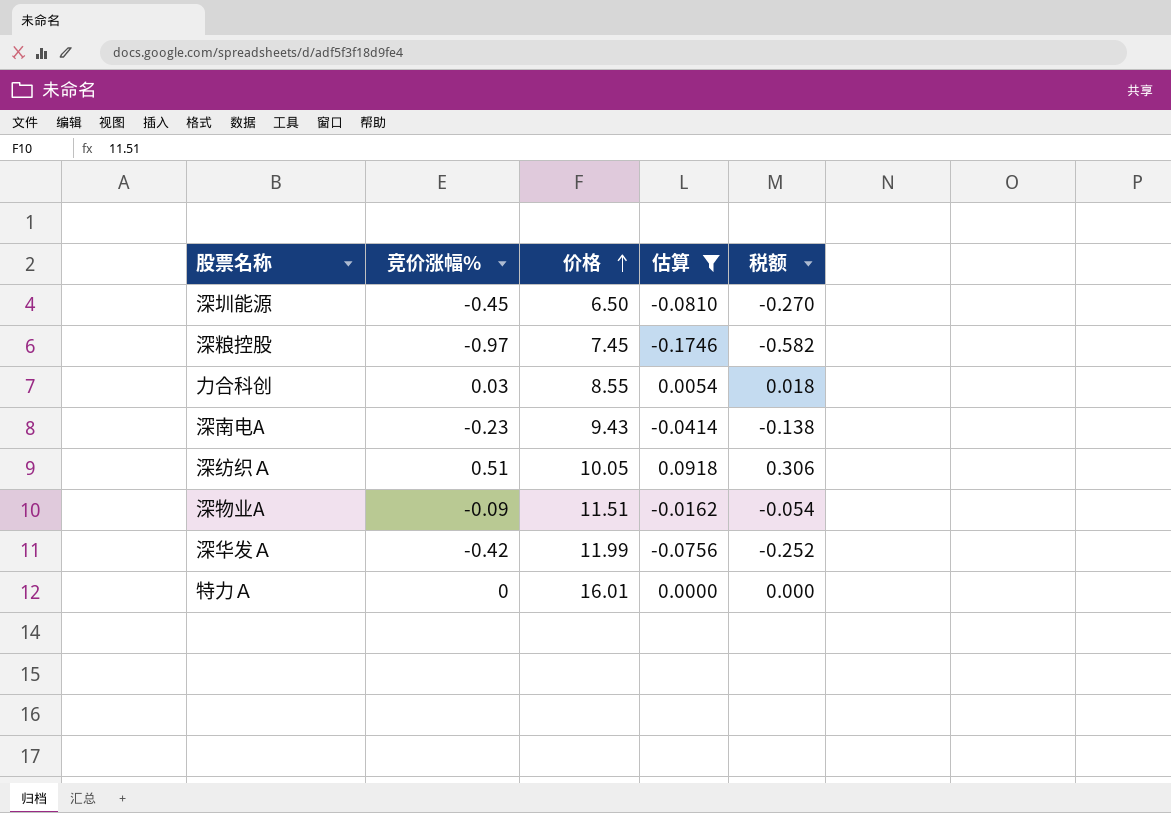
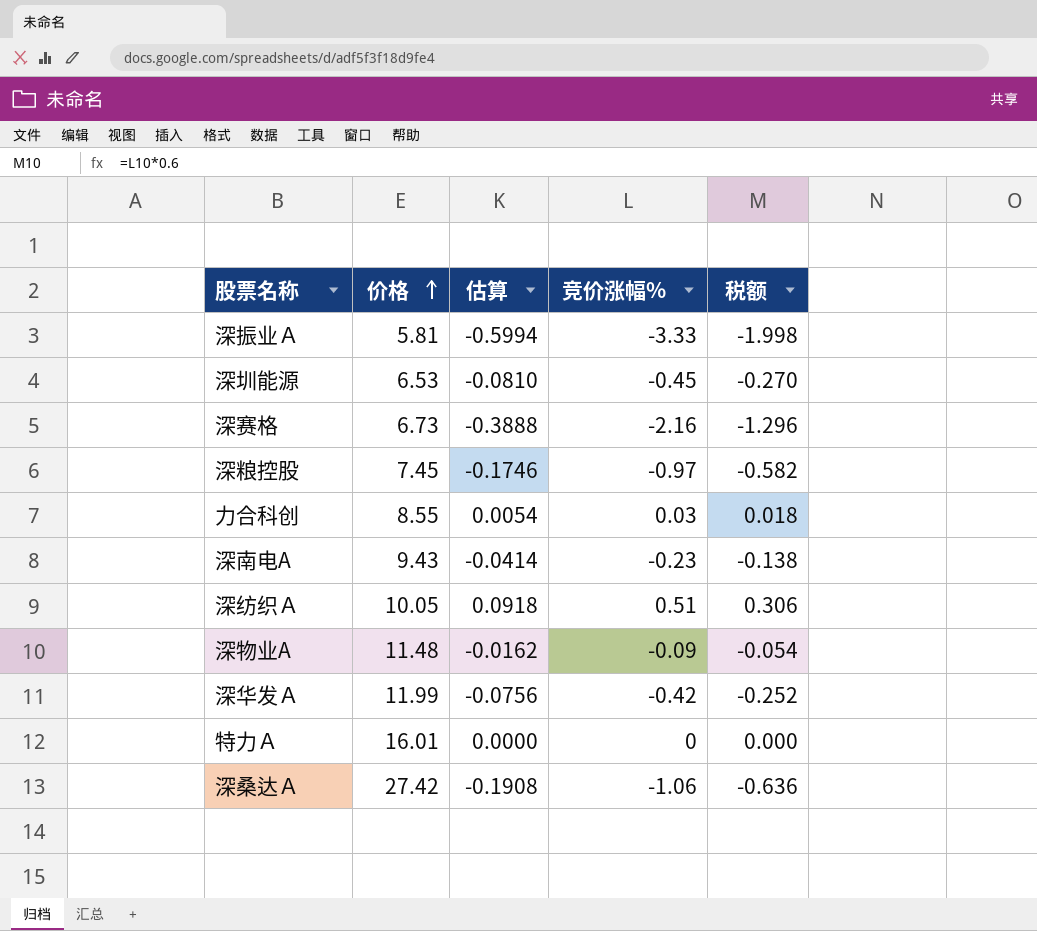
filter: 估算 >= -0.1746 -> none
column 竞价涨幅% | position: 2 -> 4
深圳能源 | 价格: 6.50 -> 6.53
深物业A | 价格: 11.51 -> 11.48

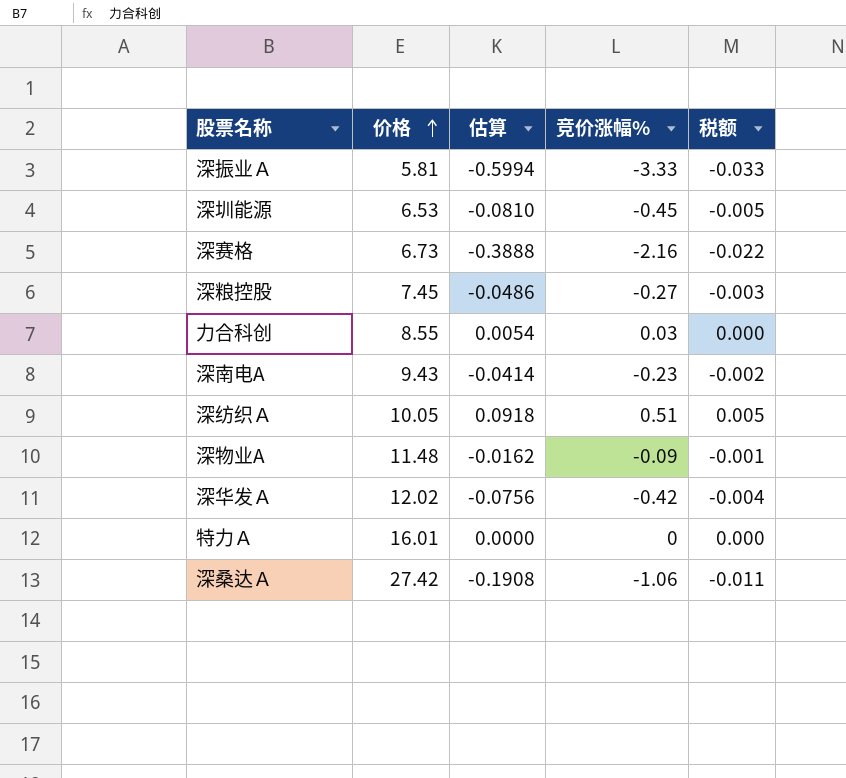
column 税额 | formula: [竞价涨幅%] * 0.6 -> [竞价涨幅%] * 0.01
深粮控股 | 估算: -0.1746 -> -0.0486
深粮控股 | 竞价涨幅%: -0.97 -> -0.27
深华发Ａ | 价格: 11.99 -> 12.02

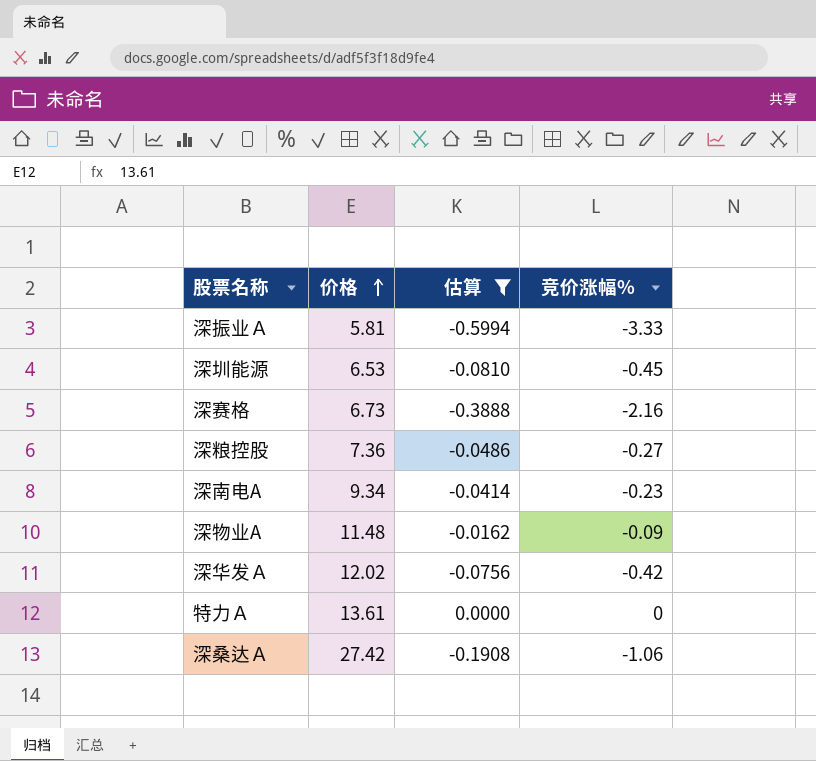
filter: none -> 估算 <= 0.0000
column 税额 | formula: [竞价涨幅%] * 0.01 -> none
深粮控股 | 价格: 7.45 -> 7.36
深南电A | 价格: 9.43 -> 9.34
特力Ａ | 价格: 16.01 -> 13.61

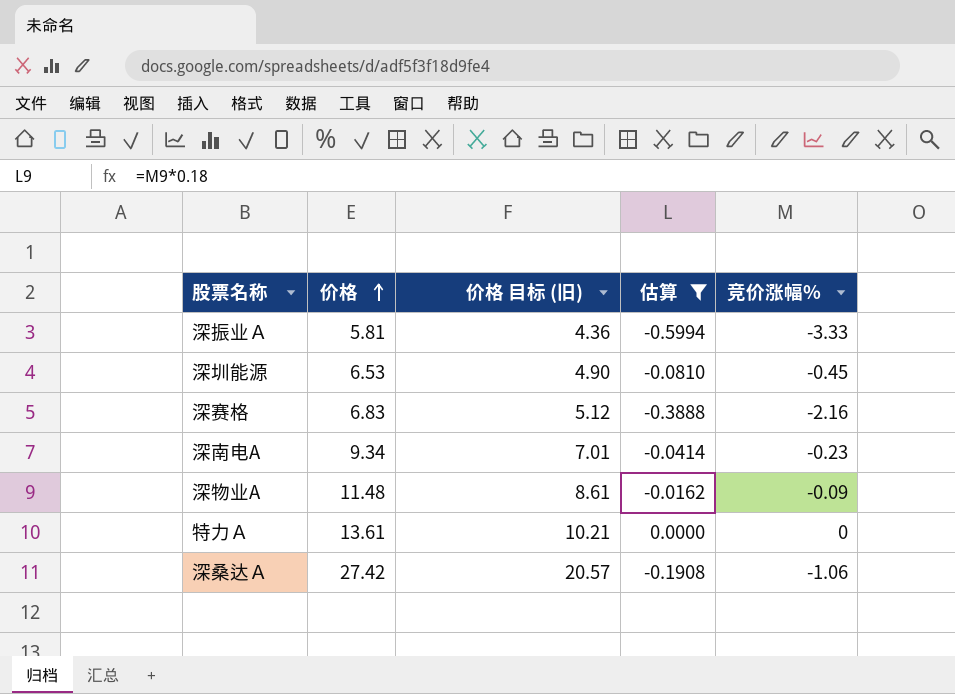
column 价格 目标 (旧) | formula: none -> [价格] * 0.75
row 深粮控股: 7.36 | -0.0486 | -0.27 -> none
row 深华发Ａ: 12.02 | -0.0756 | -0.42 -> none
深赛格 | 价格: 6.73 -> 6.83

